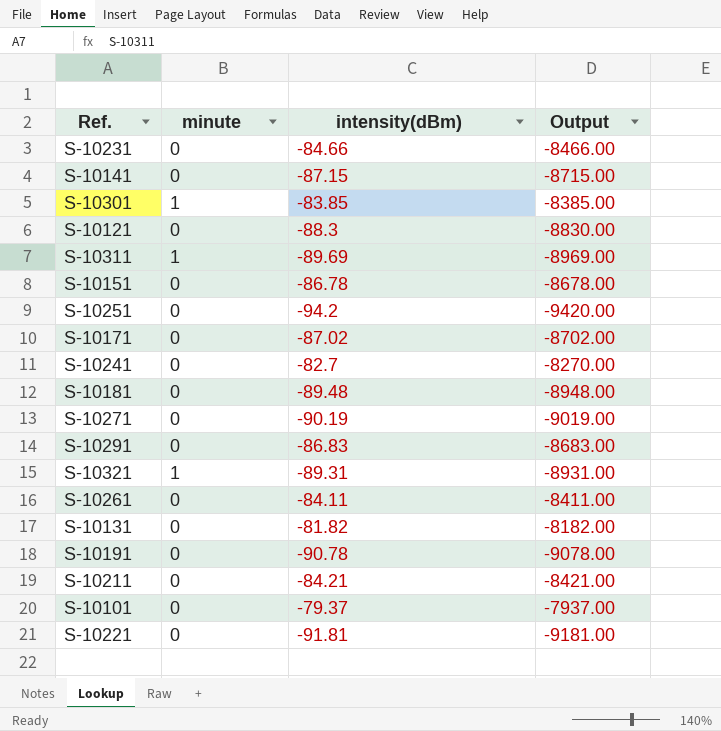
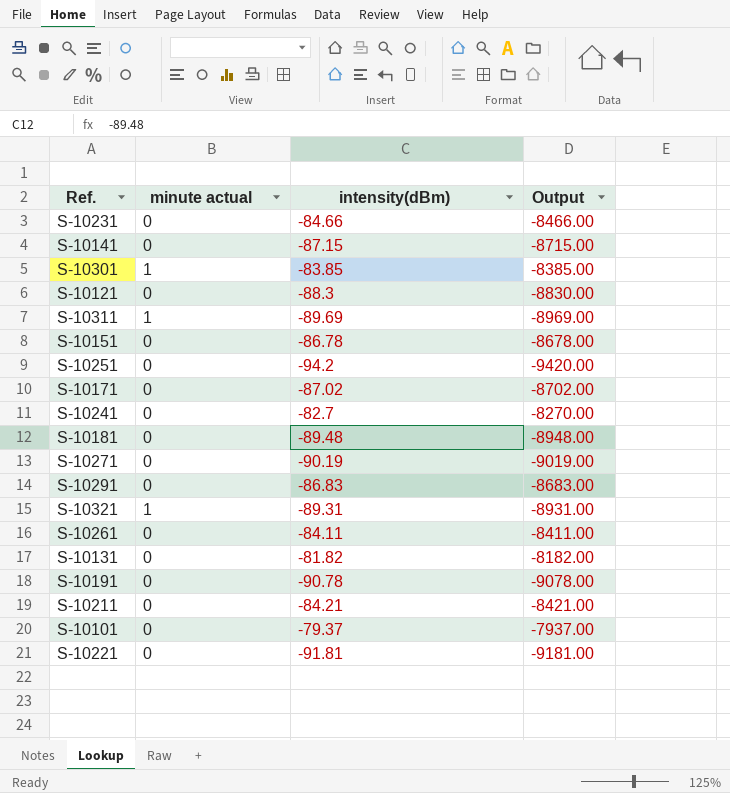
column name: minute -> minute actual

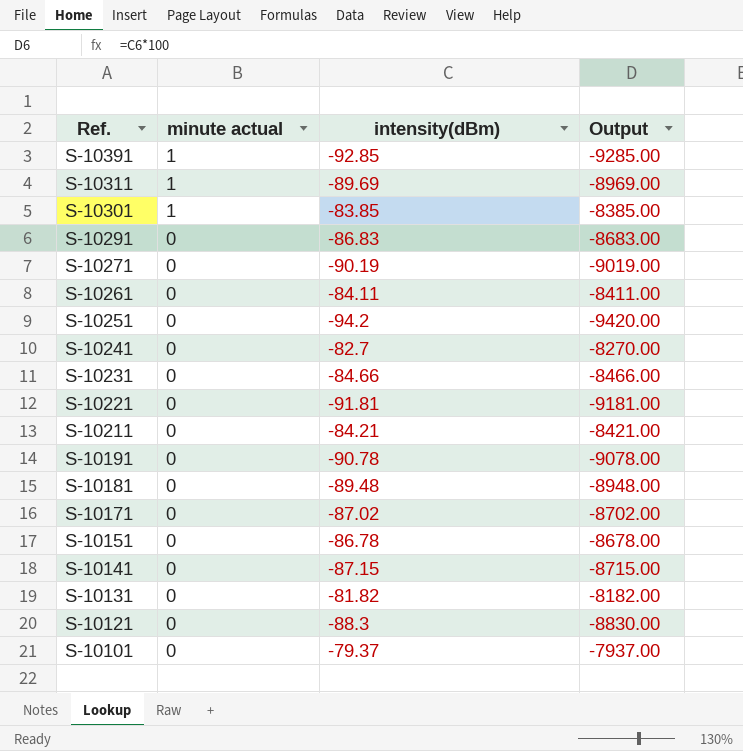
row order: none -> Ref. descending
row S-10321: 1 | -89.31 | -8931.00 -> none
row S-10391: none -> 1 | -92.85 | -9285.00

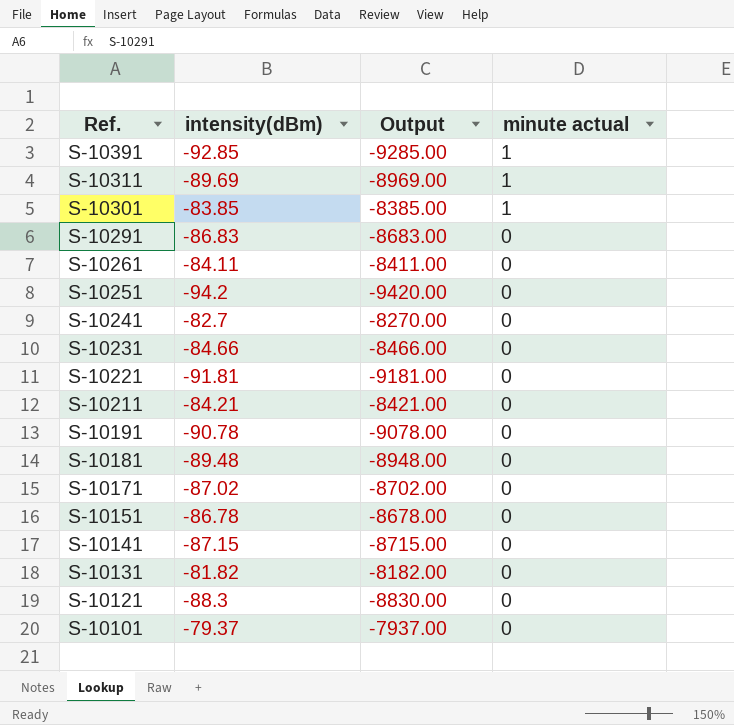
column minute actual | position: 2 -> 4
row S-10271: 0 | -90.19 | -9019.00 -> none

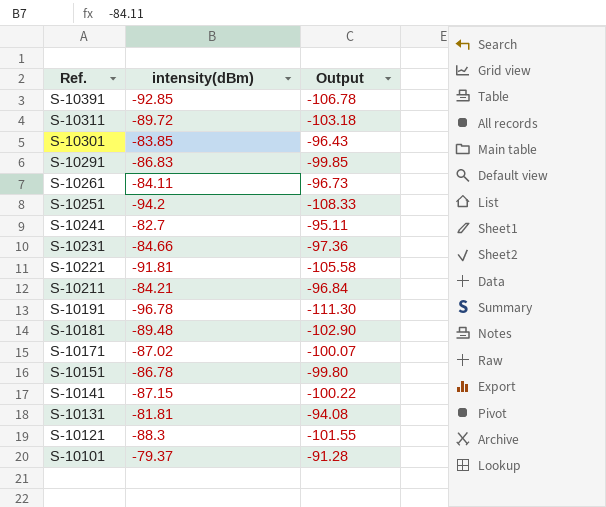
column minute actual | position: 4 -> none
column Output | formula: [intensity(dBm)] * 100 -> [intensity(dBm)] * 1.15
S-10311 | intensity(dBm): -89.69 -> -89.72
S-10191 | intensity(dBm): -90.78 -> -96.78
S-10131 | intensity(dBm): -81.82 -> -81.81

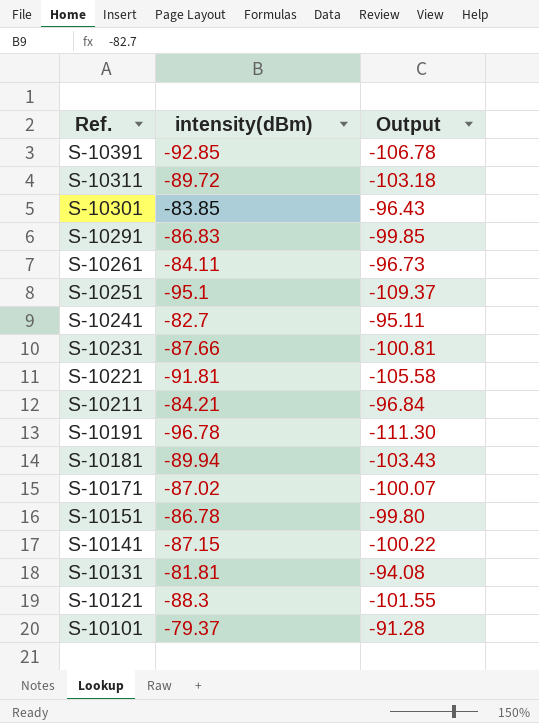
S-10251 | intensity(dBm): -94.2 -> -95.1
S-10251 | Output: -108.33 -> -109.37
S-10231 | intensity(dBm): -84.66 -> -87.66
S-10231 | Output: -97.36 -> -100.81
S-10181 | intensity(dBm): -89.48 -> -89.94
S-10181 | Output: -102.90 -> -103.43

